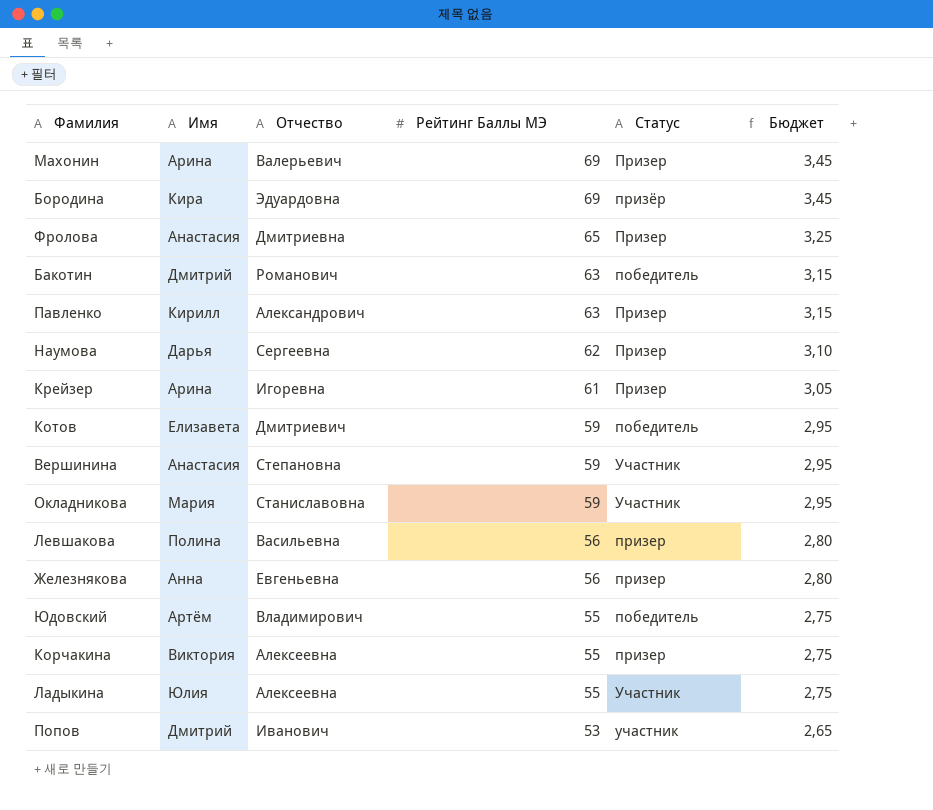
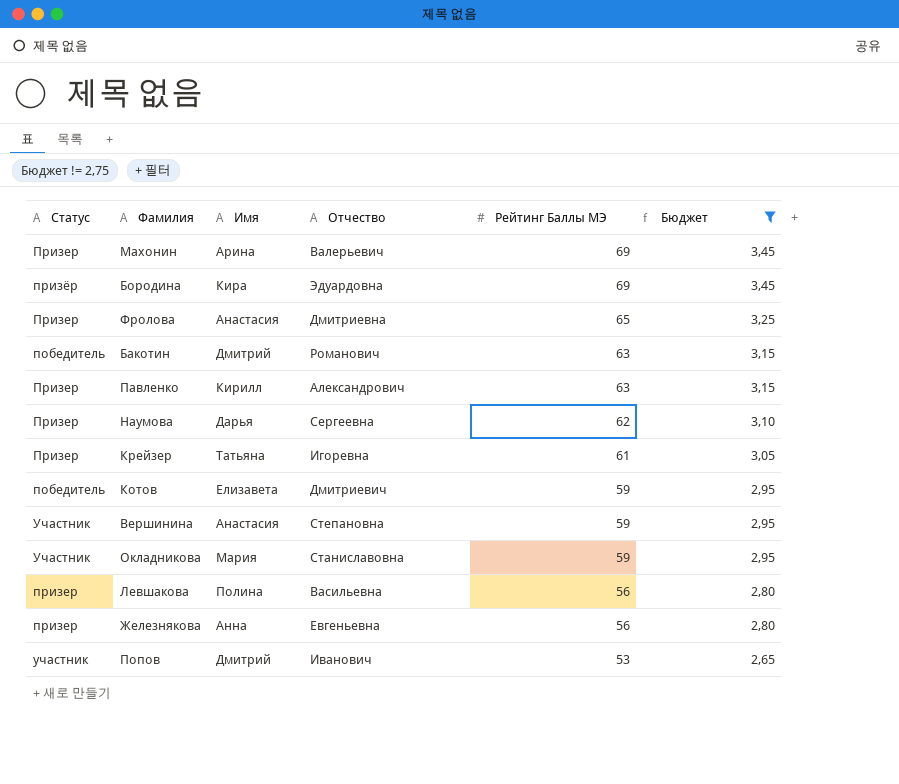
filter: none -> Бюджет != 2,75
column Статус | position: 5 -> 1
Крейзер | Имя: Арина -> Татьяна

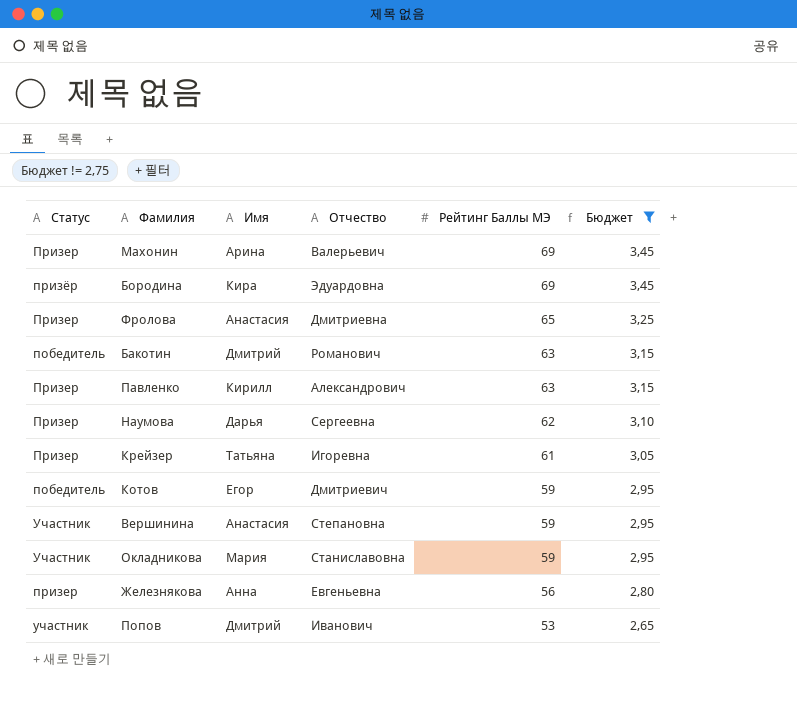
row Левшакова: призер | Полина | Васильевна | 56 | 2,80 -> none
Котов | Имя: Елизавета -> Егор

